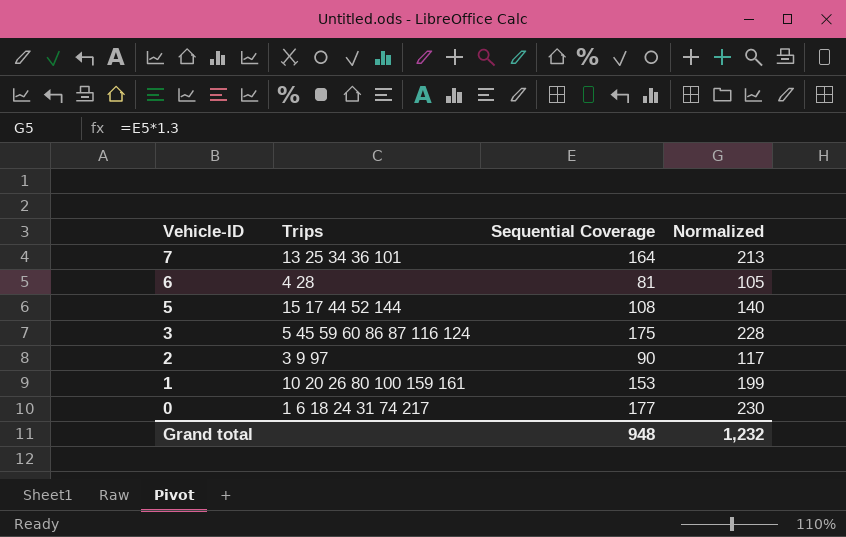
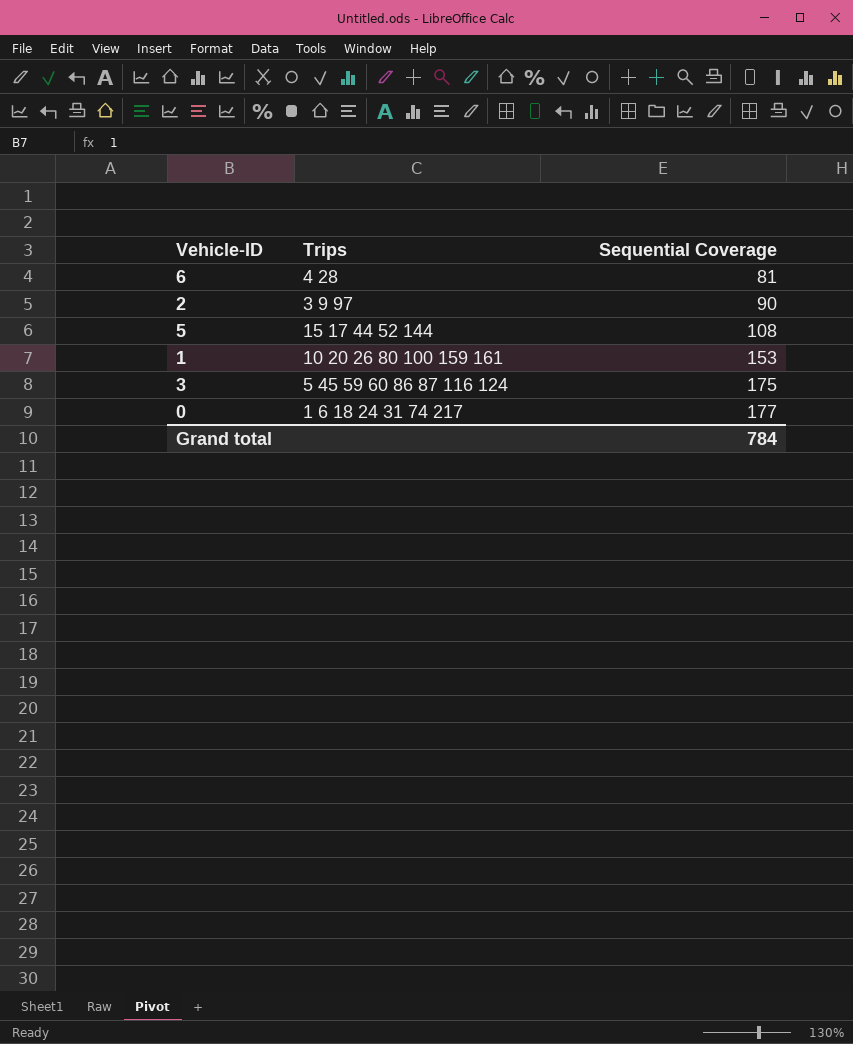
row order: Vehicle-ID descending -> Sequential Coverage ascending
column Normalized | formula: [Sequential Coverage] * 1.3 -> none
row 7: 13 25 34 36 101 | 164 | 213 -> none
Grand total | Sequential Coverage: 948 -> 784

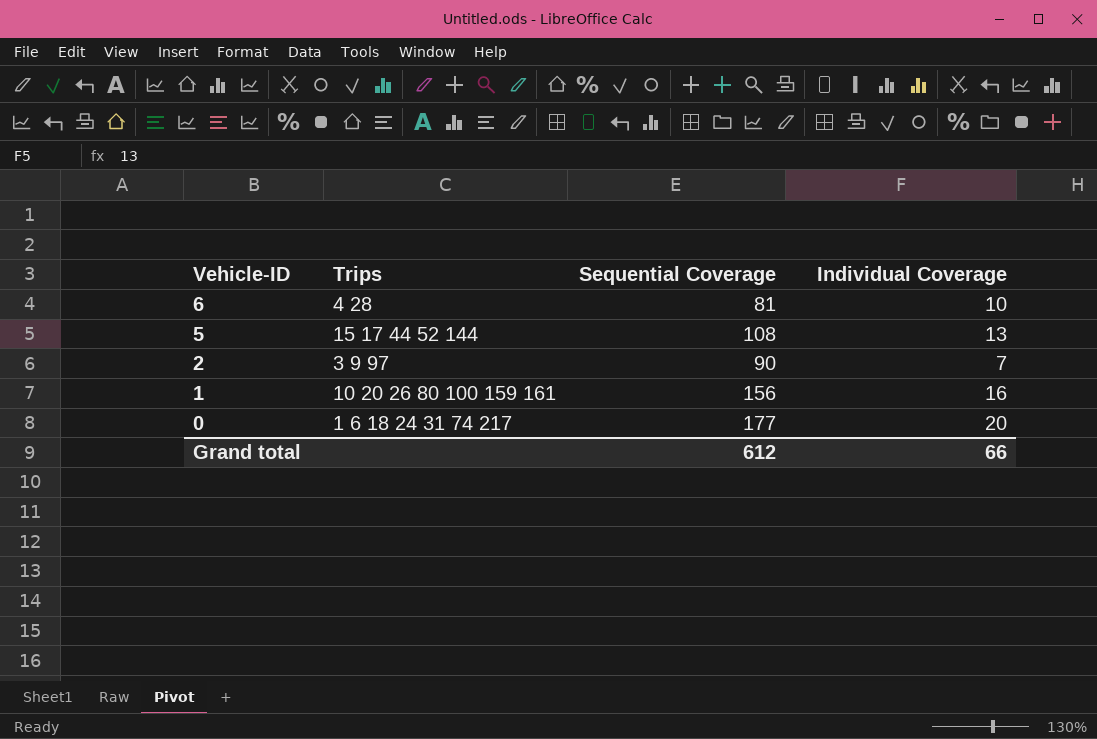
row order: Sequential Coverage ascending -> Vehicle-ID descending
column Individual Coverage | position: none -> 4
row 3: 5 45 59 60 86 87 116 124 | 175 -> none
1 | Sequential Coverage: 153 -> 156
Grand total | Sequential Coverage: 784 -> 612

